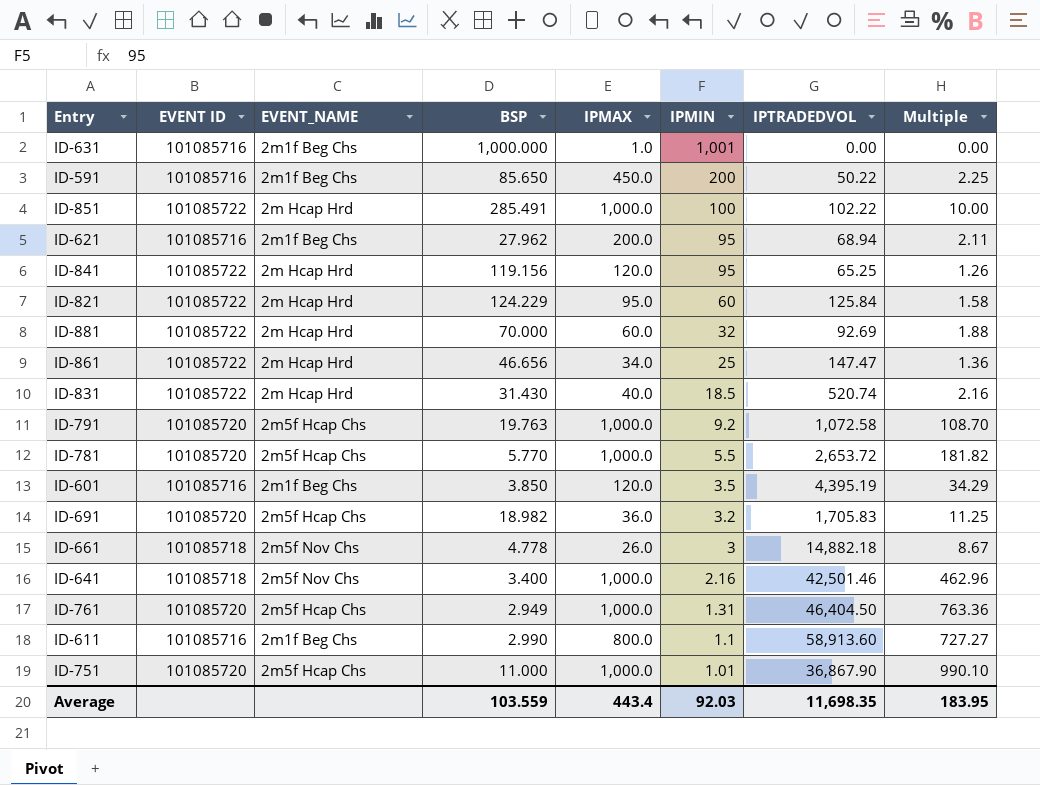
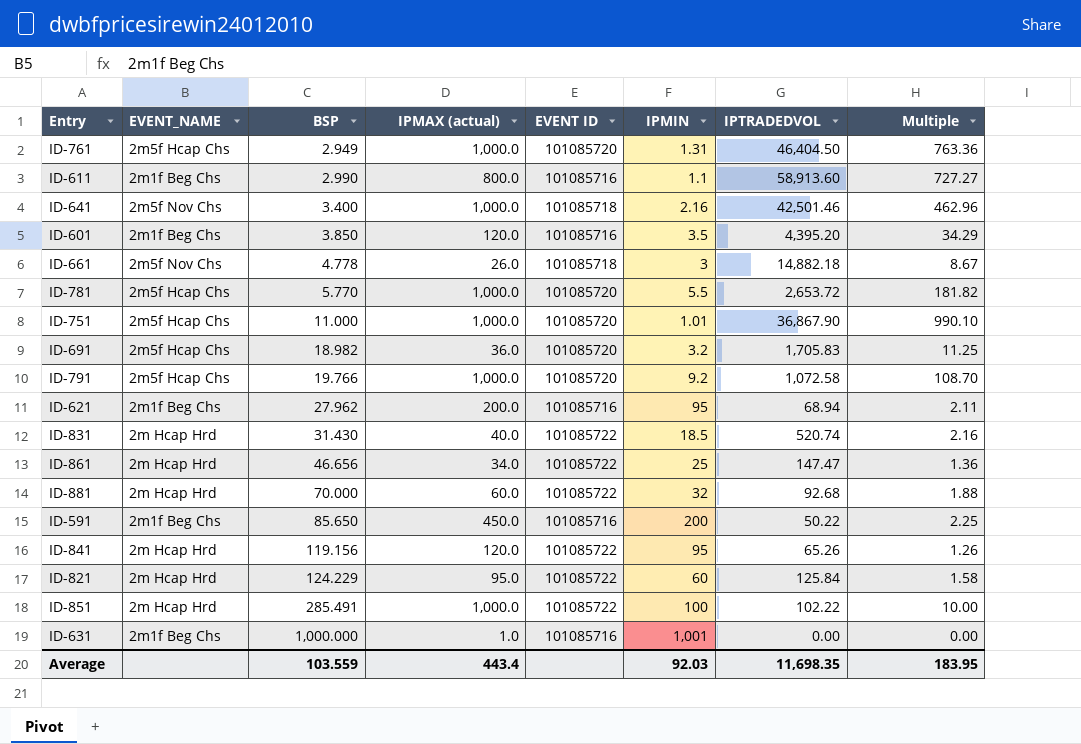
row order: IPMIN descending -> BSP ascending
column name: IPMAX -> IPMAX (actual)
column EVENT ID | position: 2 -> 5
ID-601 | IPTRADEDVOL: 4,395.19 -> 4,395.20
ID-791 | BSP: 19.763 -> 19.766
ID-881 | IPTRADEDVOL: 92.69 -> 92.68
ID-841 | IPTRADEDVOL: 65.25 -> 65.26

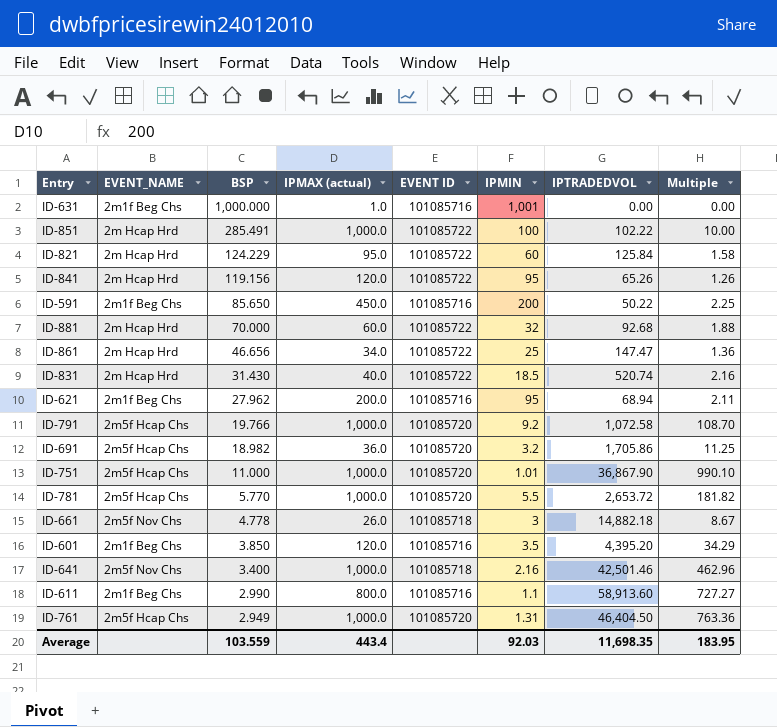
row order: BSP ascending -> BSP descending
ID-691 | IPTRADEDVOL: 1,705.83 -> 1,705.86

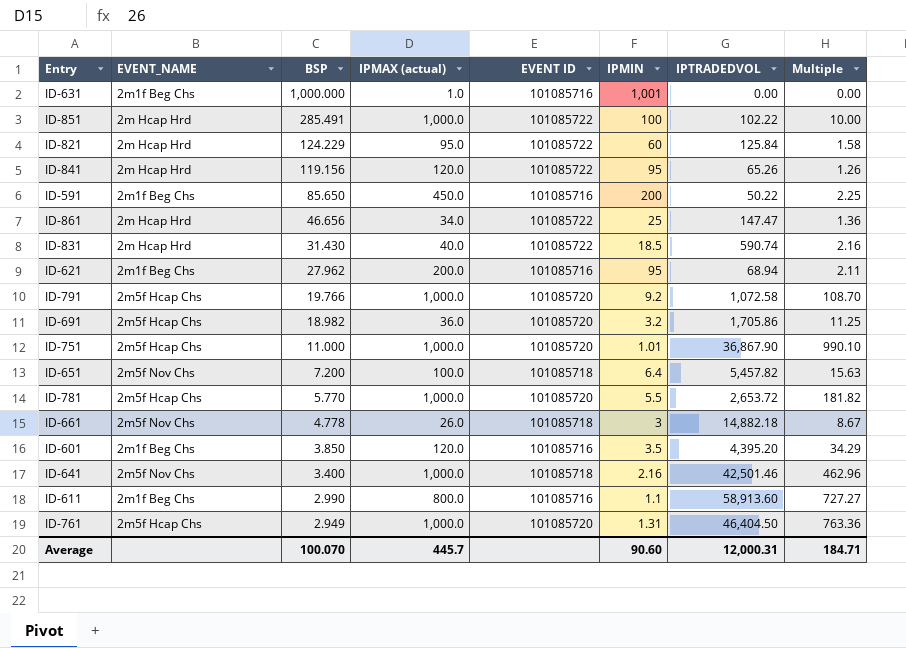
row ID-881: 2m Hcap Hrd | 70.000 | 60.0 | 101085722 | 32 | 92.68 | 1.88 -> none
ID-831 | IPTRADEDVOL: 520.74 -> 590.74
row ID-651: none -> 2m5f Nov Chs | 7.200 | 100.0 | 101085718 | 6.4 | 5,457.82 | 15.63
Average | BSP: 103.559 -> 100.070
Average | IPMAX (actual): 443.4 -> 445.7
Average | IPMIN: 92.03 -> 90.60
Average | IPTRADEDVOL: 11,698.35 -> 12,000.31
Average | Multiple: 183.95 -> 184.71

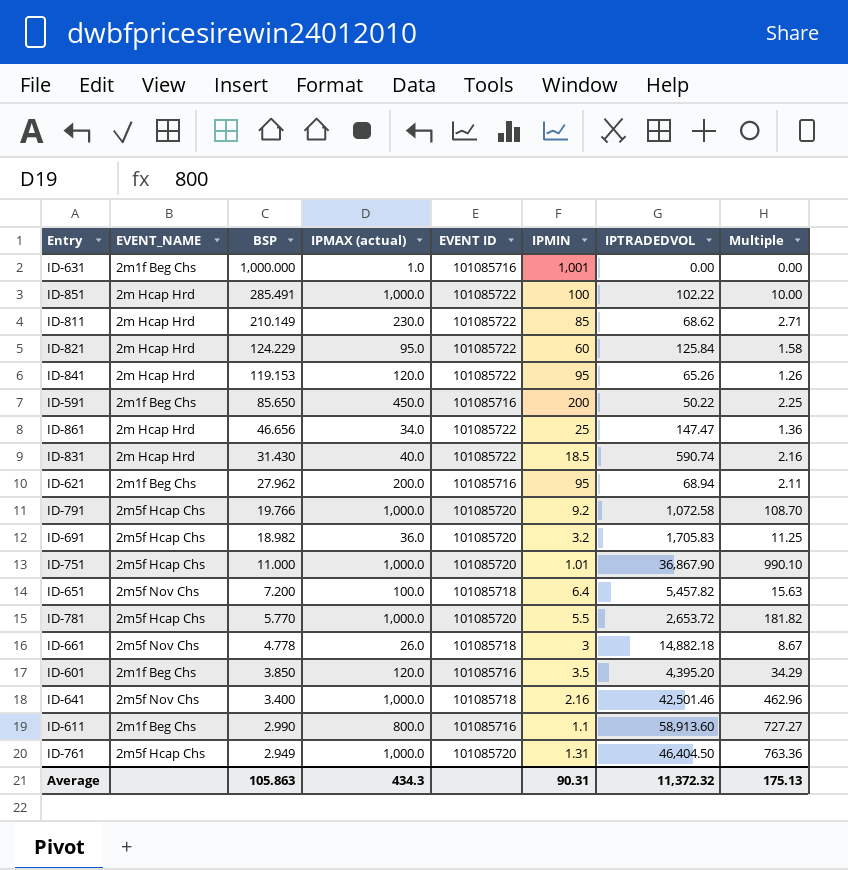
row ID-811: none -> 2m Hcap Hrd | 210.149 | 230.0 | 101085722 | 85 | 68.62 | 2.71
ID-841 | BSP: 119.156 -> 119.153
ID-691 | IPTRADEDVOL: 1,705.86 -> 1,705.83
Average | BSP: 100.070 -> 105.863
Average | IPMAX (actual): 445.7 -> 434.3
Average | IPMIN: 90.60 -> 90.31
Average | IPTRADEDVOL: 12,000.31 -> 11,372.32
Average | Multiple: 184.71 -> 175.13

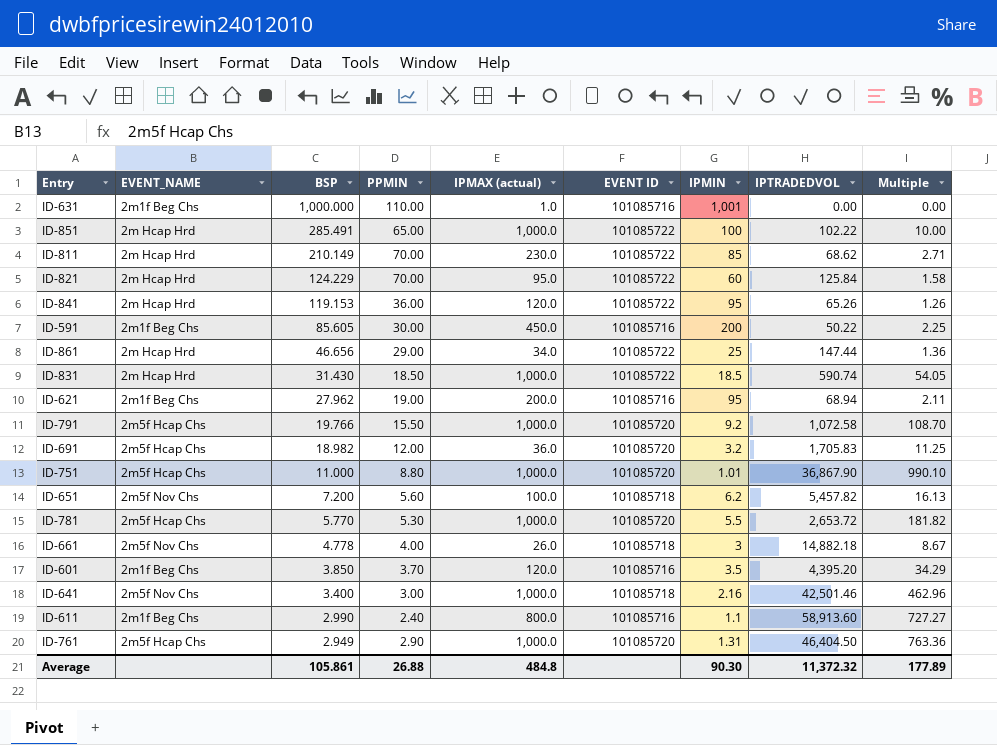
column PPMIN | position: none -> 4
ID-591 | BSP: 85.650 -> 85.605
ID-861 | IPTRADEDVOL: 147.47 -> 147.44
ID-831 | IPMAX (actual): 40.0 -> 1,000.0
ID-831 | Multiple: 2.16 -> 54.05
ID-651 | IPMIN: 6.4 -> 6.2
ID-651 | Multiple: 15.63 -> 16.13
Average | BSP: 105.863 -> 105.861
Average | IPMAX (actual): 434.3 -> 484.8
Average | IPMIN: 90.31 -> 90.30
Average | Multiple: 175.13 -> 177.89

